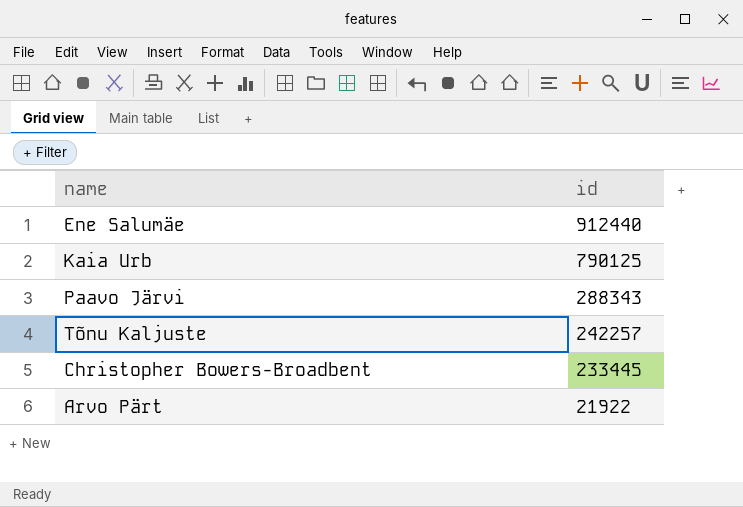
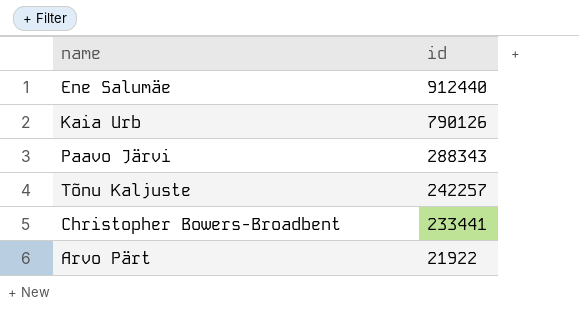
Kaia Urb | id: 790125 -> 790126
Christopher Bowers-Broadbent | id: 233445 -> 233441

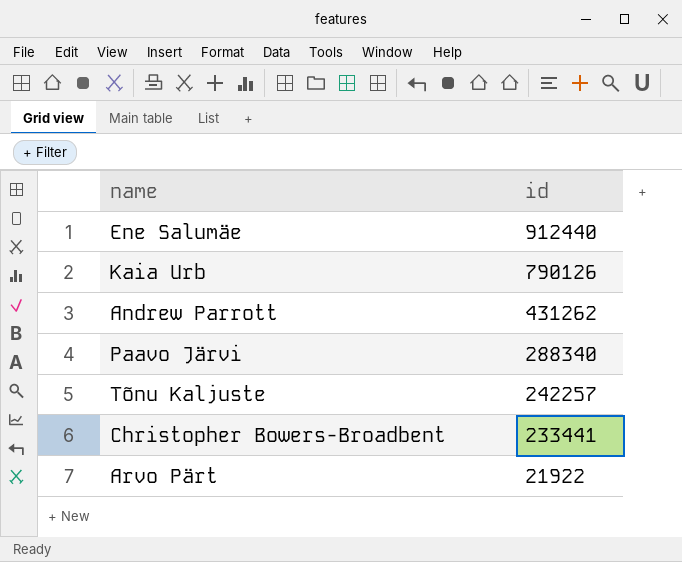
row Andrew Parrott: none -> 431262
Paavo Järvi | id: 288343 -> 288340

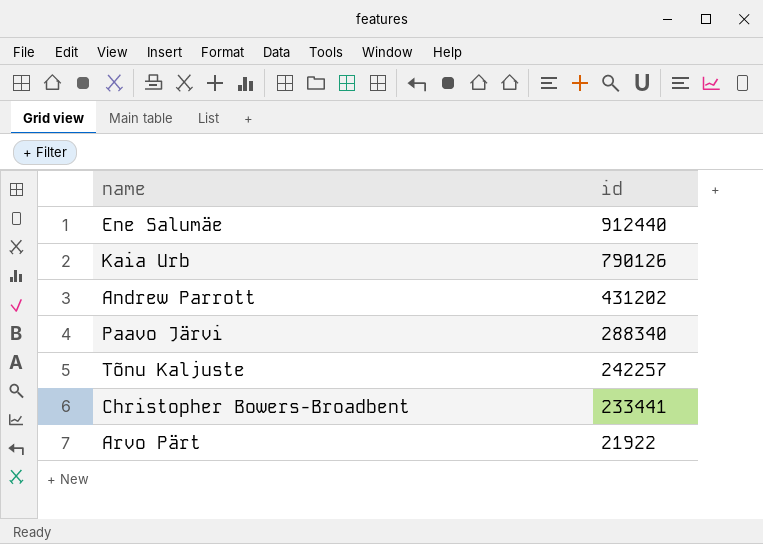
Andrew Parrott | id: 431262 -> 431202

